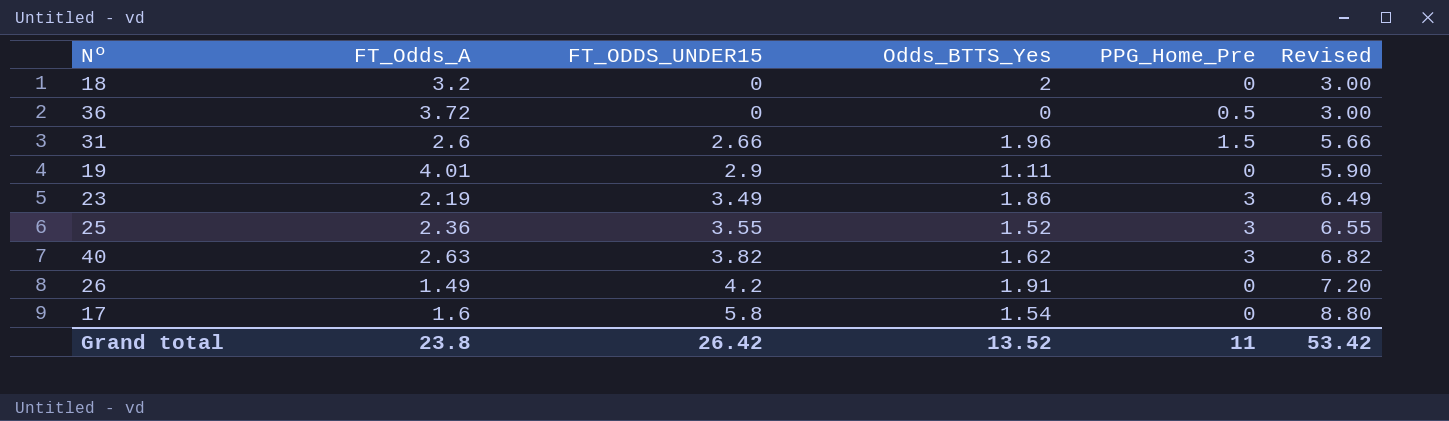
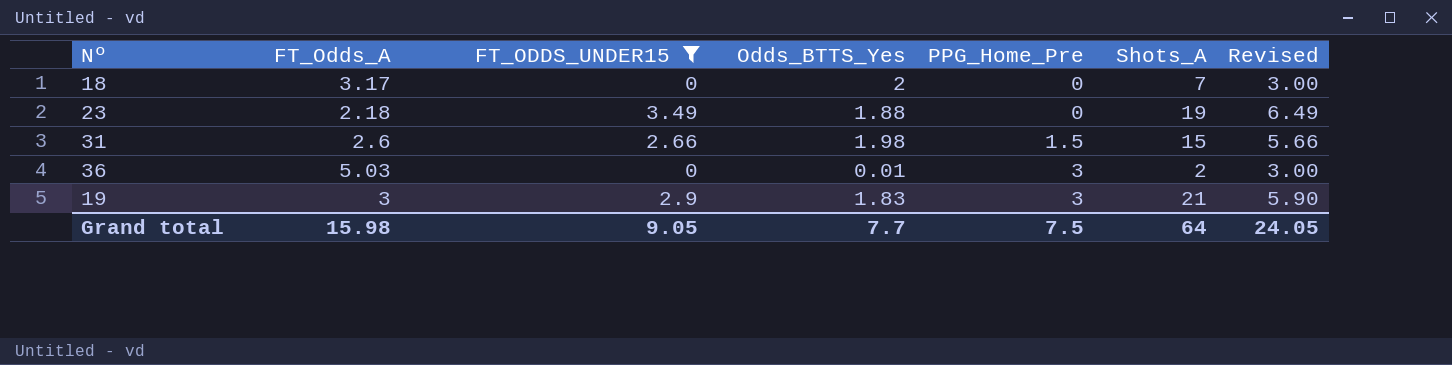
filter: none -> FT_ODDS_UNDER15 <= 3.49
row order: FT_ODDS_UNDER15 ascending -> PPG_Home_Pre ascending
column Shots_A | position: none -> 6
18 | FT_Odds_A: 3.2 -> 3.17
23 | FT_Odds_A: 2.19 -> 2.18
23 | Odds_BTTS_Yes: 1.86 -> 1.88
23 | PPG_Home_Pre: 3 -> 0
31 | Odds_BTTS_Yes: 1.96 -> 1.98
36 | FT_Odds_A: 3.72 -> 5.03
36 | Odds_BTTS_Yes: 0 -> 0.01
36 | PPG_Home_Pre: 0.5 -> 3
19 | FT_Odds_A: 4.01 -> 3
19 | Odds_BTTS_Yes: 1.11 -> 1.83
19 | PPG_Home_Pre: 0 -> 3
Grand total | FT_Odds_A: 23.8 -> 15.98
Grand total | FT_ODDS_UNDER15: 26.42 -> 9.05
Grand total | Odds_BTTS_Yes: 13.52 -> 7.7
Grand total | PPG_Home_Pre: 11 -> 7.5
Grand total | Revised: 53.42 -> 24.05

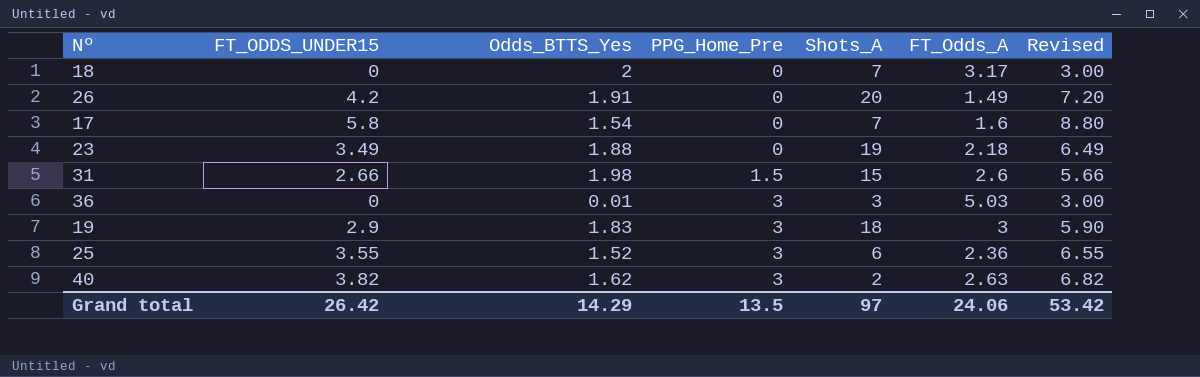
filter: FT_ODDS_UNDER15 <= 3.49 -> none
column FT_Odds_A | position: 2 -> 6
36 | Shots_A: 2 -> 3
19 | Shots_A: 21 -> 18
Grand total | FT_ODDS_UNDER15: 9.05 -> 26.42
Grand total | Odds_BTTS_Yes: 7.7 -> 14.29
Grand total | PPG_Home_Pre: 7.5 -> 13.5
Grand total | Shots_A: 64 -> 97
Grand total | FT_Odds_A: 15.98 -> 24.06
Grand total | Revised: 24.05 -> 53.42

